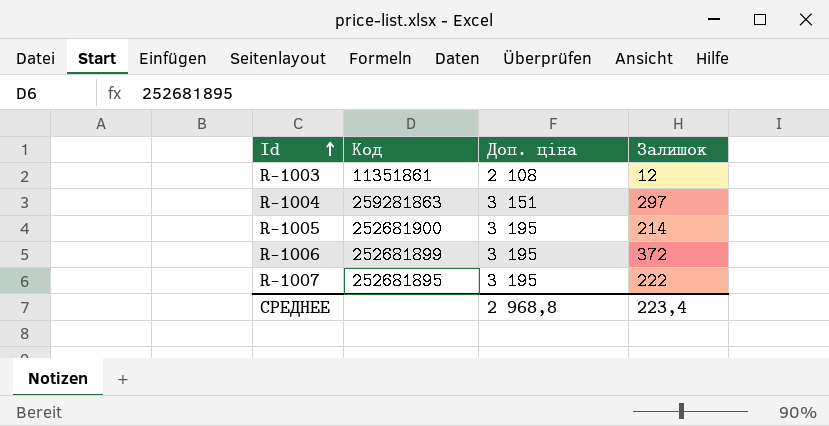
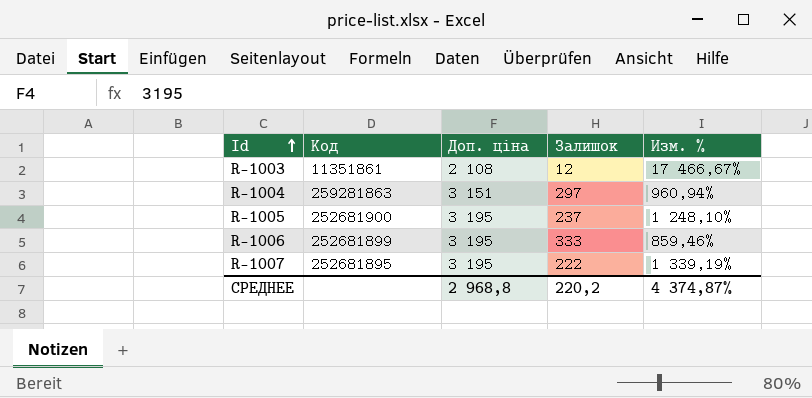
column Изм. % | formula: none -> ([Доп. ціна] - [Залишок]) / [Залишок]
R-1005 | Залишок: 214 -> 237
R-1006 | Залишок: 372 -> 333
СРЕДНЕЕ | Залишок: 223,4 -> 220,2

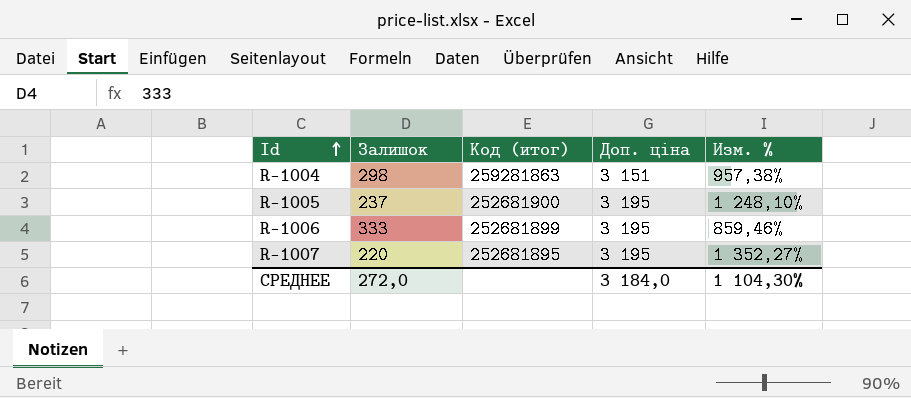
column Залишок | position: 4 -> 2
column name: Код -> Код (итог)
row R-1003: 11351861 | 2 108 | 12 | 17 466,67% -> none
R-1004 | Залишок: 297 -> 298
R-1004 | Изм. %: 960,94% -> 957,38%
R-1007 | Залишок: 222 -> 220
R-1007 | Изм. %: 1 339,19% -> 1 352,27%
СРЕДНЕЕ | Залишок: 220,2 -> 272,0
СРЕДНЕЕ | Доп. ціна: 2 968,8 -> 3 184,0
СРЕДНЕЕ | Изм. %: 4 374,87% -> 1 104,30%

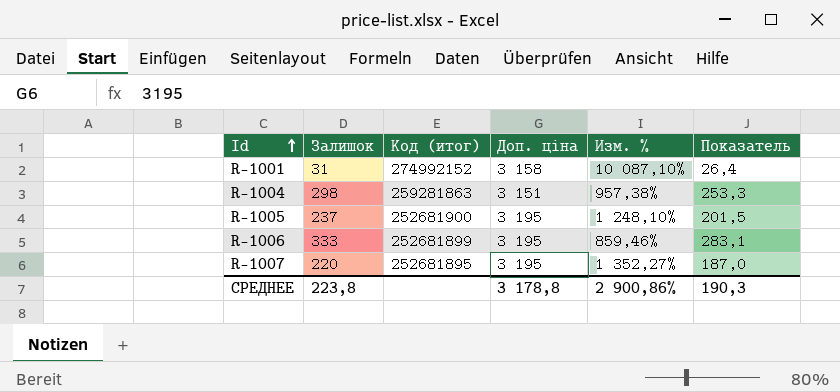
column Показатель | formula: none -> [Залишок] * 0,85
row R-1001: none -> 31 | 274992152 | 3 158 | 10 087,10% | 26,4
СРЕДНЕЕ | Залишок: 272,0 -> 223,8
СРЕДНЕЕ | Доп. ціна: 3 184,0 -> 3 178,8
СРЕДНЕЕ | Изм. %: 1 104,30% -> 2 900,86%

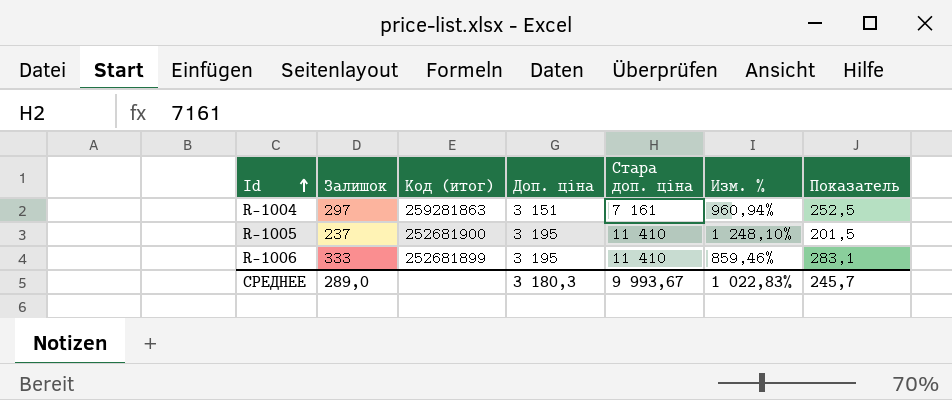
column Стара доп. ціна | position: none -> 5
row R-1001: 31 | 274992152 | 3 158 | 10 087,10% | 26,4 -> none
row R-1007: 220 | 252681895 | 3 195 | 1 352,27% | 187,0 -> none
R-1004 | Залишок: 298 -> 297
R-1004 | Изм. %: 957,38% -> 960,94%
R-1004 | Показатель: 253,3 -> 252,5
СРЕДНЕЕ | Залишок: 223,8 -> 289,0
СРЕДНЕЕ | Доп. ціна: 3 178,8 -> 3 180,3
СРЕДНЕЕ | Изм. %: 2 900,86% -> 1 022,83%
СРЕДНЕЕ | Показатель: 190,3 -> 245,7

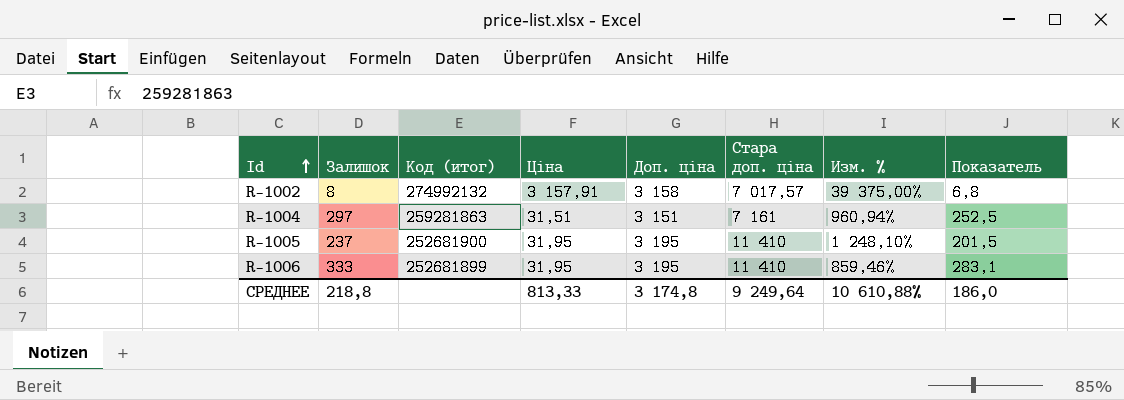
column Ціна | position: none -> 4
row R-1002: none -> 8 | 274992132 | 3 157,91 | 3 158 | 7 017,57 | 39 375,00% | 6,8
СРЕДНЕЕ | Залишок: 289,0 -> 218,8
СРЕДНЕЕ | Доп. ціна: 3 180,3 -> 3 174,8
СРЕДНЕЕ | Стара доп. ціна: 9 993,67 -> 9 249,64
СРЕДНЕЕ | Изм. %: 1 022,83% -> 10 610,88%
СРЕДНЕЕ | Показатель: 245,7 -> 186,0

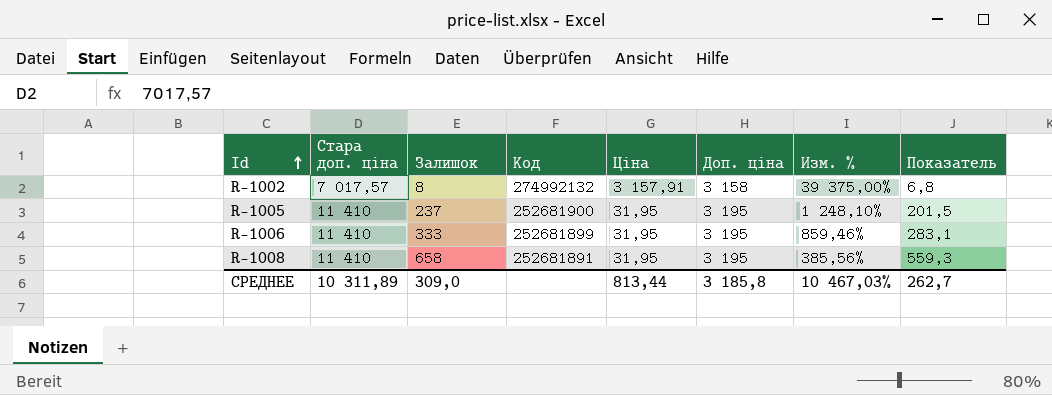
column Стара доп. ціна | position: 6 -> 2
column name: Код (итог) -> Код
row R-1004: 297 | 259281863 | 31,51 | 3 151 | 7 161 | 960,94% | 252,5 -> none
row R-1008: none -> 11 410 | 658 | 252681891 | 31,95 | 3 195 | 385,56% | 559,3
СРЕДНЕЕ | Стара доп. ціна: 9 249,64 -> 10 311,89
СРЕДНЕЕ | Залишок: 218,8 -> 309,0
СРЕДНЕЕ | Ціна: 813,33 -> 813,44
СРЕДНЕЕ | Доп. ціна: 3 174,8 -> 3 185,8
СРЕДНЕЕ | Изм. %: 10 610,88% -> 10 467,03%
СРЕДНЕЕ | Показатель: 186,0 -> 262,7

